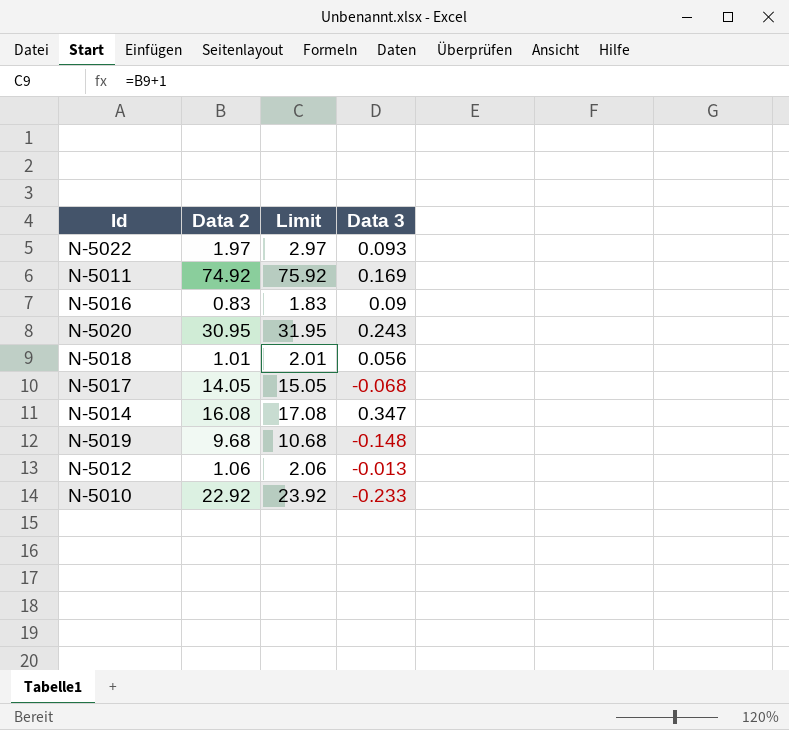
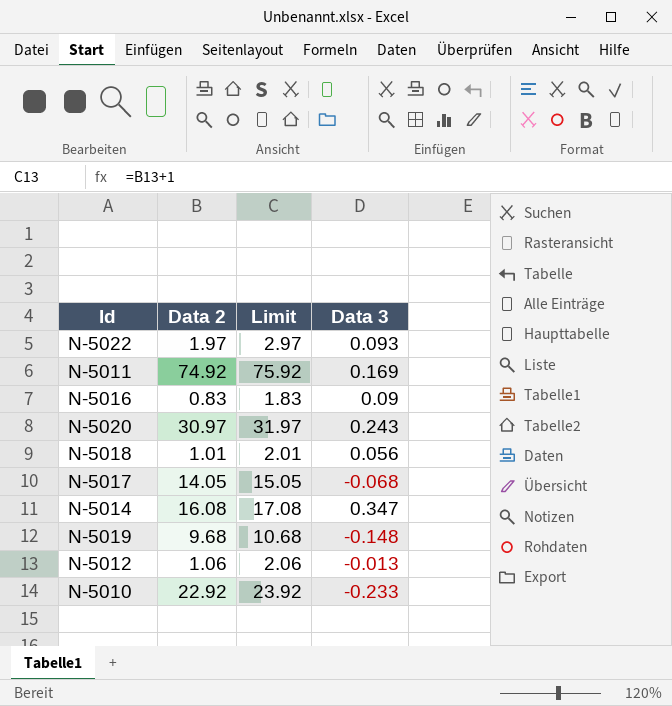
N-5020 | Data 2: 30.95 -> 30.97
N-5020 | Limit: 31.95 -> 31.97

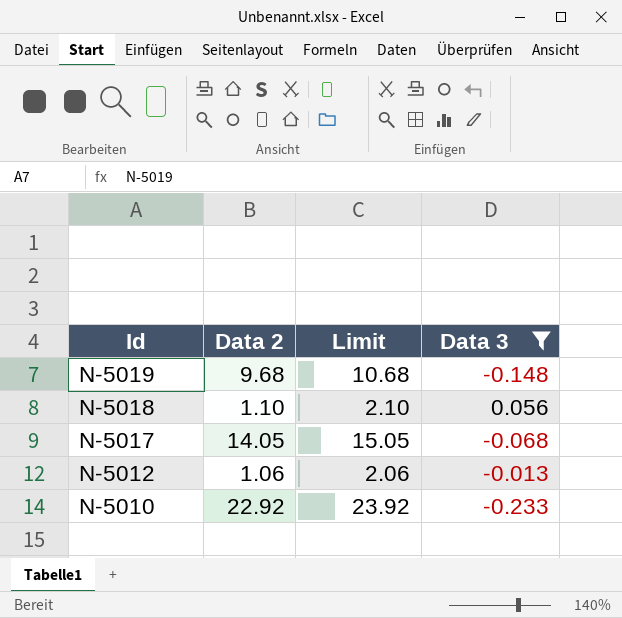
filter: none -> Data 3 <= 0.056
row order: none -> Id descending
N-5018 | Data 2: 1.01 -> 1.10
N-5018 | Limit: 2.01 -> 2.10

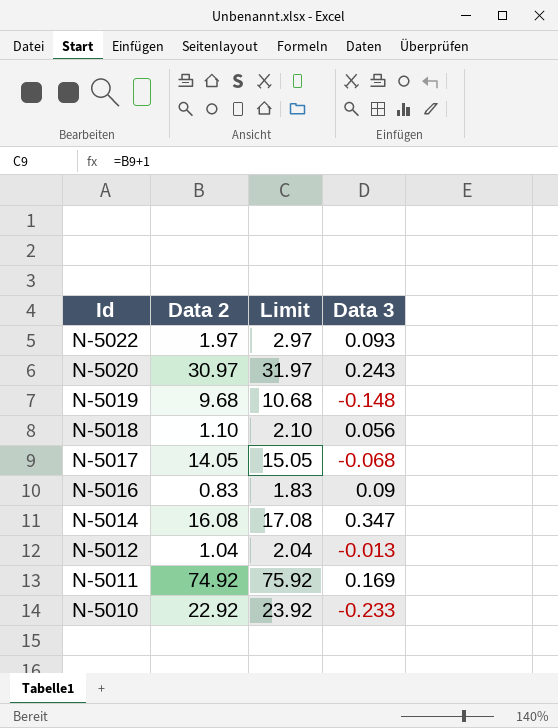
filter: Data 3 <= 0.056 -> none
N-5012 | Data 2: 1.06 -> 1.04
N-5012 | Limit: 2.06 -> 2.04

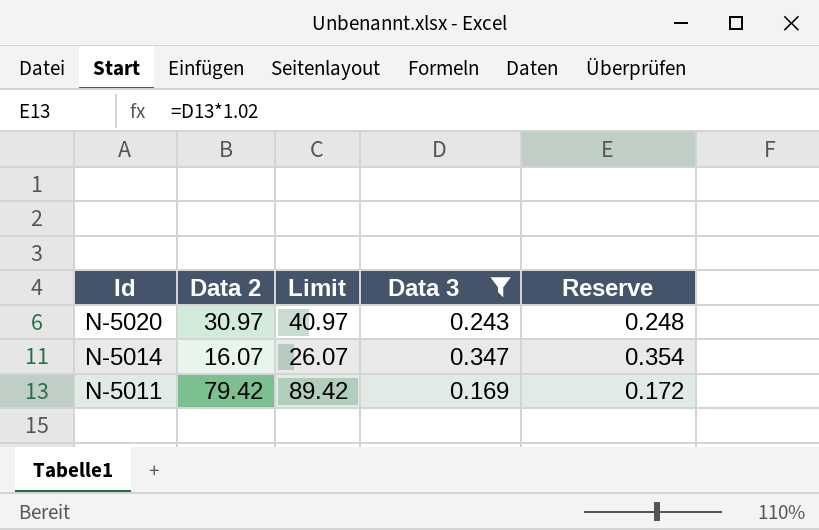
filter: none -> Data 3 >= 0.169
column Limit | formula: [Data 2] + 1 -> [Data 2] + 10
column Reserve | formula: none -> [Data 3] * 1.02
N-5014 | Data 2: 16.08 -> 16.07
N-5011 | Data 2: 74.92 -> 79.42

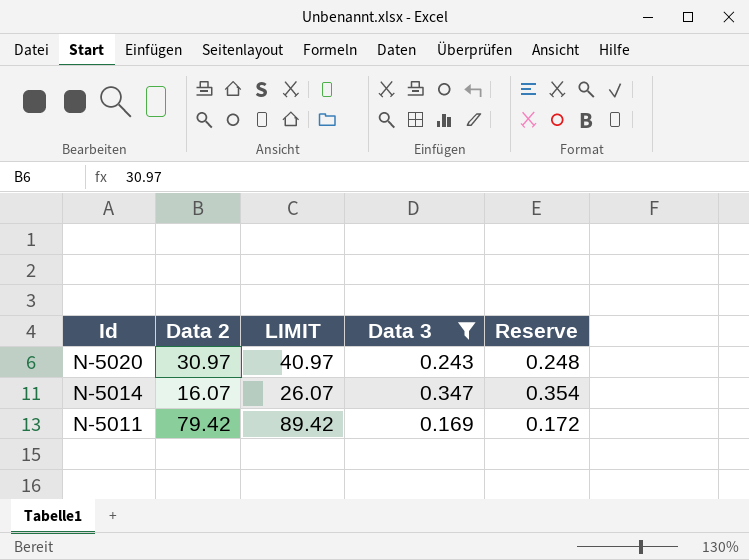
column name: Limit -> LIMIT

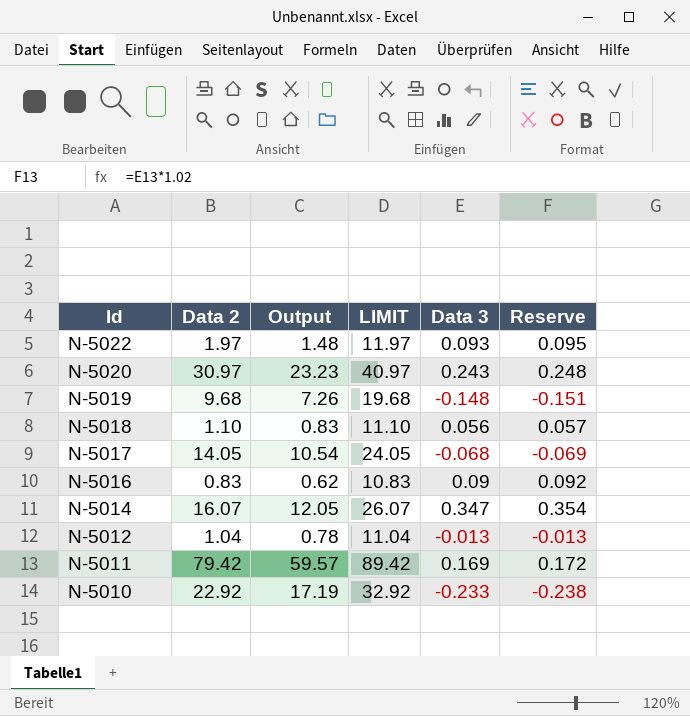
filter: Data 3 >= 0.169 -> none
column Output | formula: none -> [Data 2] * 0.75

